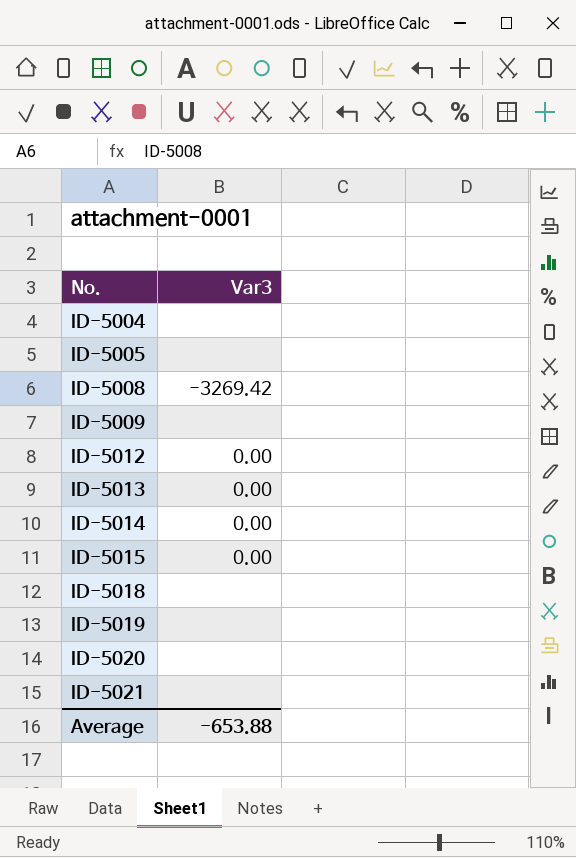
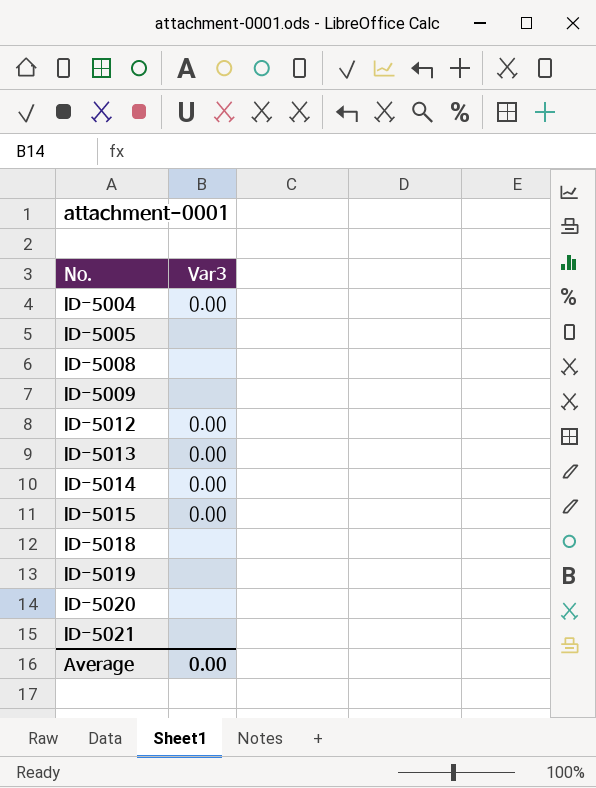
ID-5004 | Var3: none -> 0.00
ID-5008 | Var3: -3269.42 -> none
Average | Var3: -653.88 -> 0.00

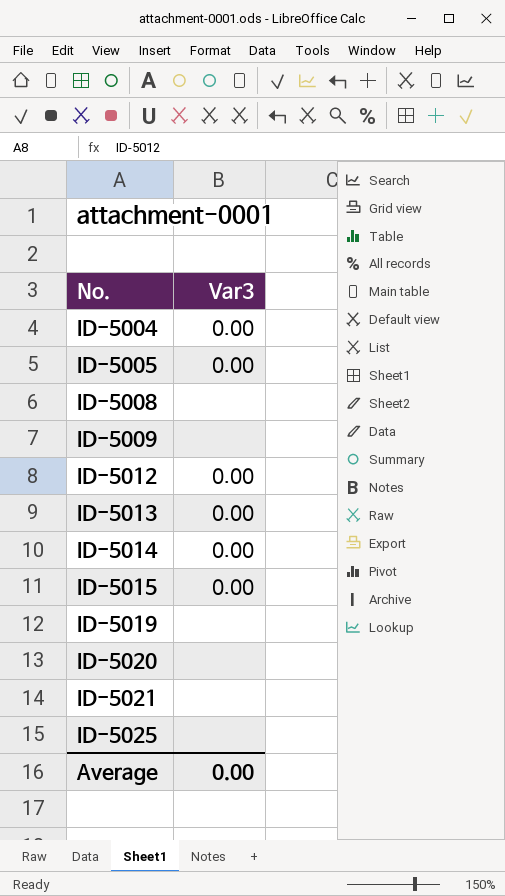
row ID-5018: none -> none
ID-5005 | Var3: none -> 0.00
row ID-5025: none -> none

